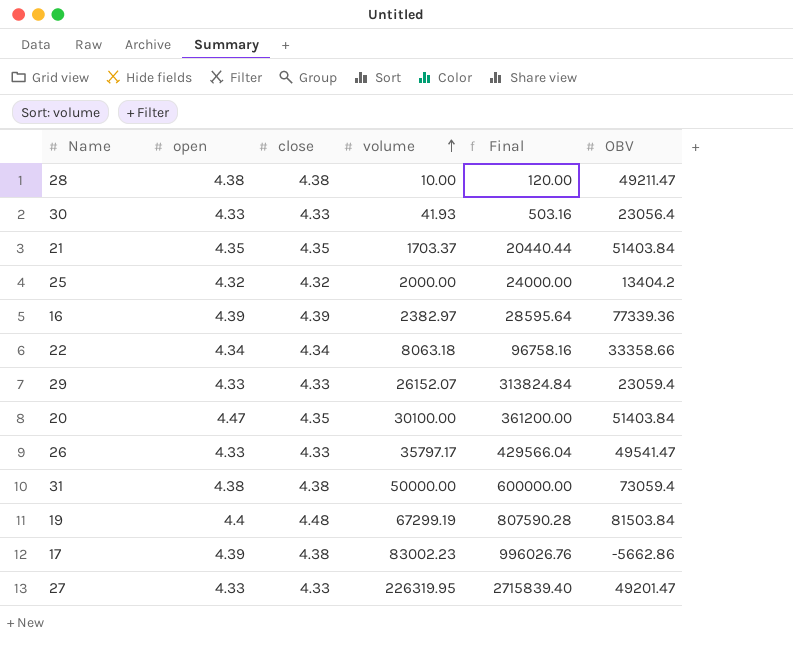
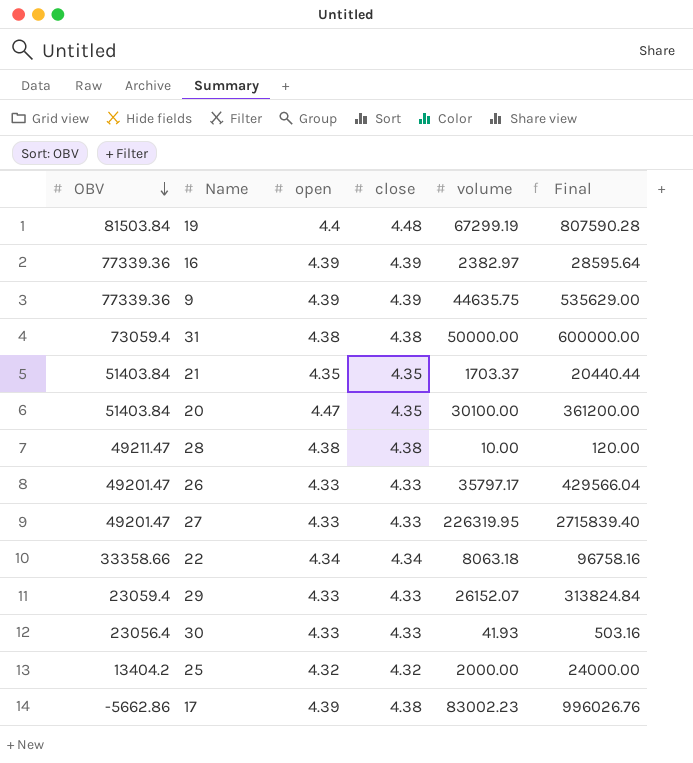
row order: volume ascending -> OBV descending
column OBV | position: 6 -> 1
row 9: none -> 77339.36 | 4.39 | 4.39 | 44635.75 | 535629.00
26 | OBV: 49541.47 -> 49201.47

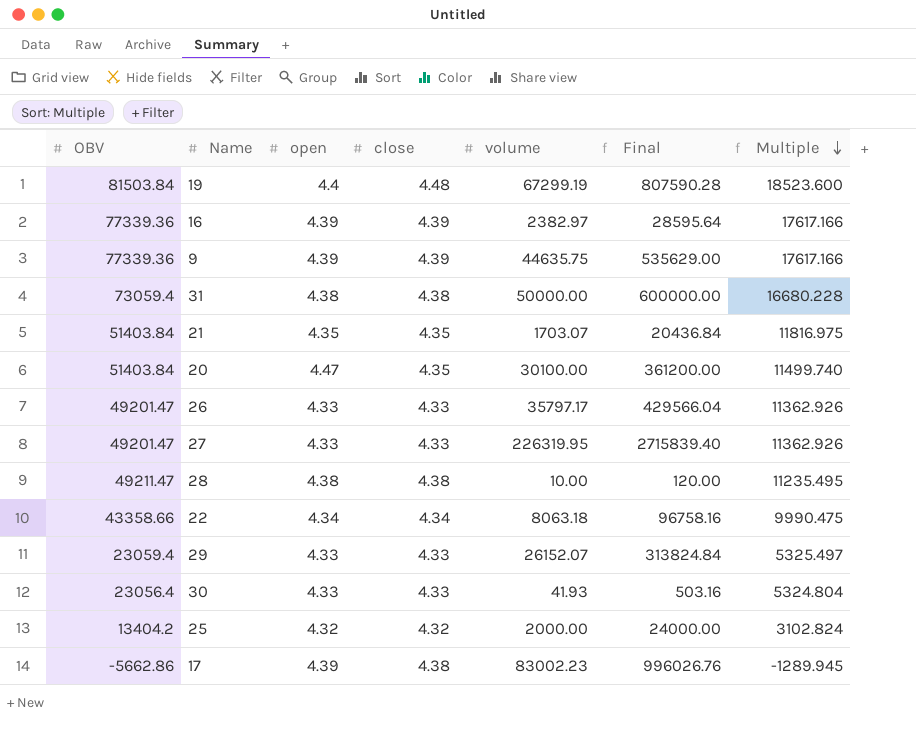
row order: OBV descending -> Multiple descending
column Multiple | formula: none -> [OBV] / [open]
21 | volume: 1703.37 -> 1703.07
21 | Final: 20440.44 -> 20436.84
22 | OBV: 33358.66 -> 43358.66

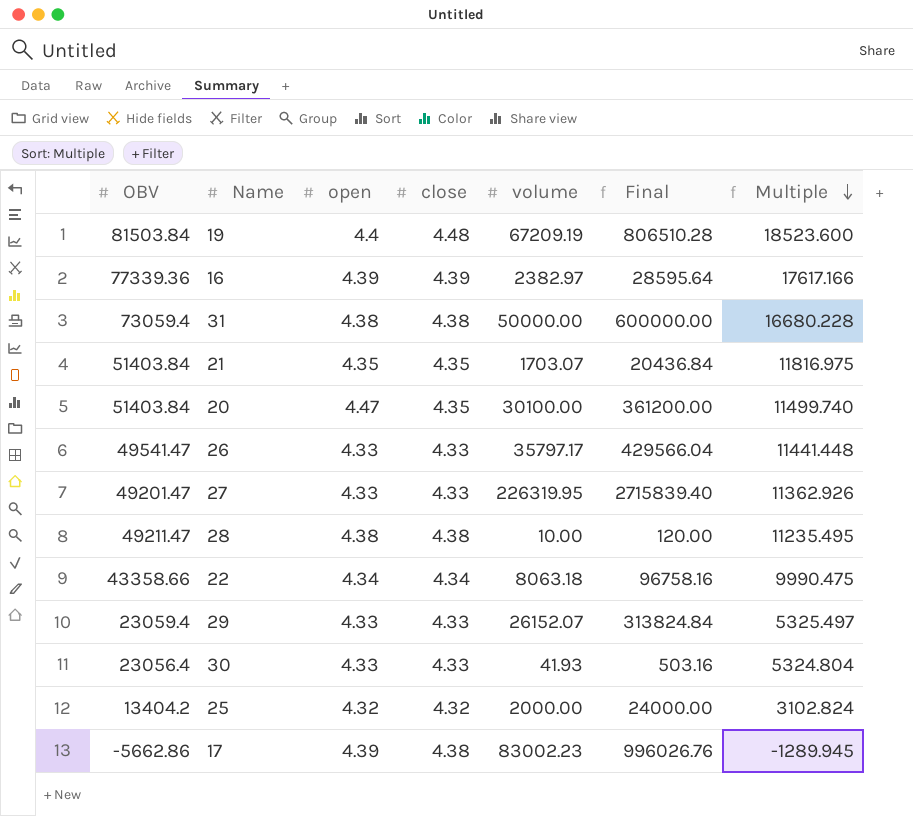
row 9: 77339.36 | 4.39 | 4.39 | 44635.75 | 535629.00 | 17617.166 -> none
19 | volume: 67299.19 -> 67209.19
19 | Final: 807590.28 -> 806510.28
26 | OBV: 49201.47 -> 49541.47
26 | Multiple: 11362.926 -> 11441.448

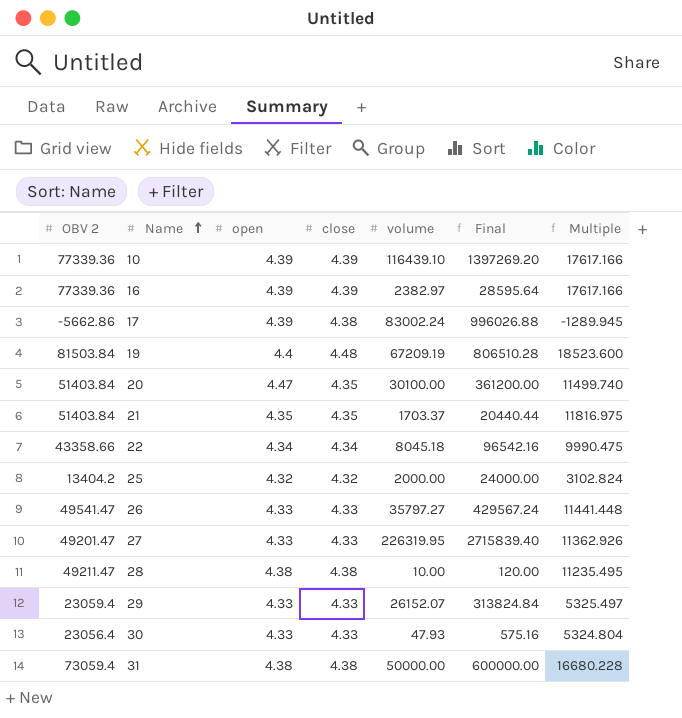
row order: Multiple descending -> Name ascending
column name: OBV -> OBV 2
row 10: none -> 77339.36 | 4.39 | 4.39 | 116439.10 | 1397269.20 | 17617.166
17 | volume: 83002.23 -> 83002.24
17 | Final: 996026.76 -> 996026.88
21 | volume: 1703.07 -> 1703.37
21 | Final: 20436.84 -> 20440.44
22 | volume: 8063.18 -> 8045.18
22 | Final: 96758.16 -> 96542.16
26 | volume: 35797.17 -> 35797.27
26 | Final: 429566.04 -> 429567.24
30 | volume: 41.93 -> 47.93
30 | Final: 503.16 -> 575.16

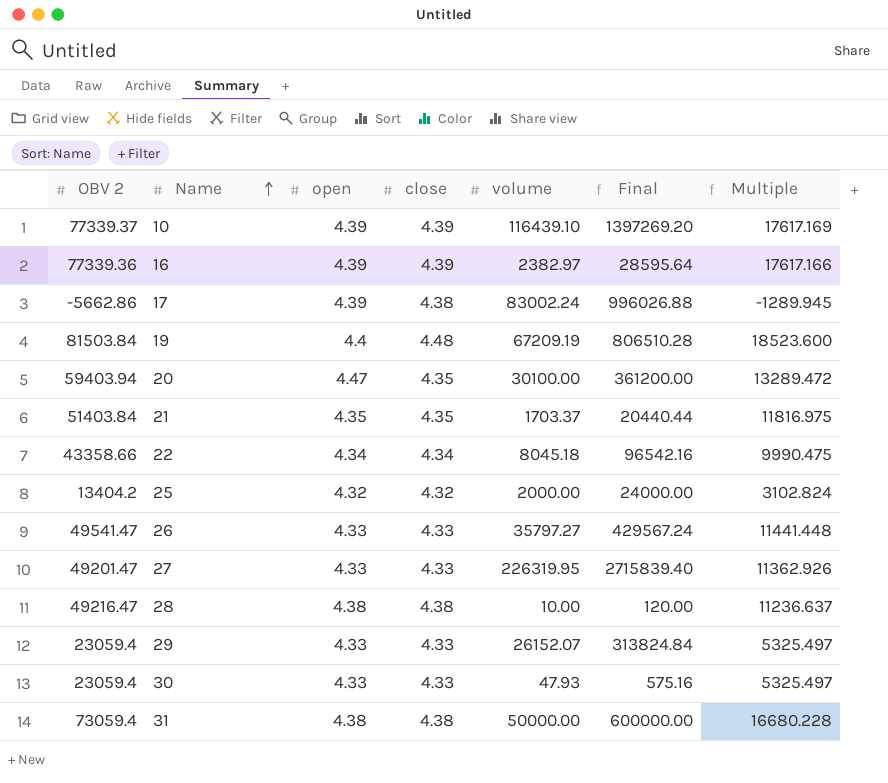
10 | OBV 2: 77339.36 -> 77339.37
10 | Multiple: 17617.166 -> 17617.169
20 | OBV 2: 51403.84 -> 59403.94
20 | Multiple: 11499.740 -> 13289.472
28 | OBV 2: 49211.47 -> 49216.47
28 | Multiple: 11235.495 -> 11236.637
30 | OBV 2: 23056.4 -> 23059.4
30 | Multiple: 5324.804 -> 5325.497

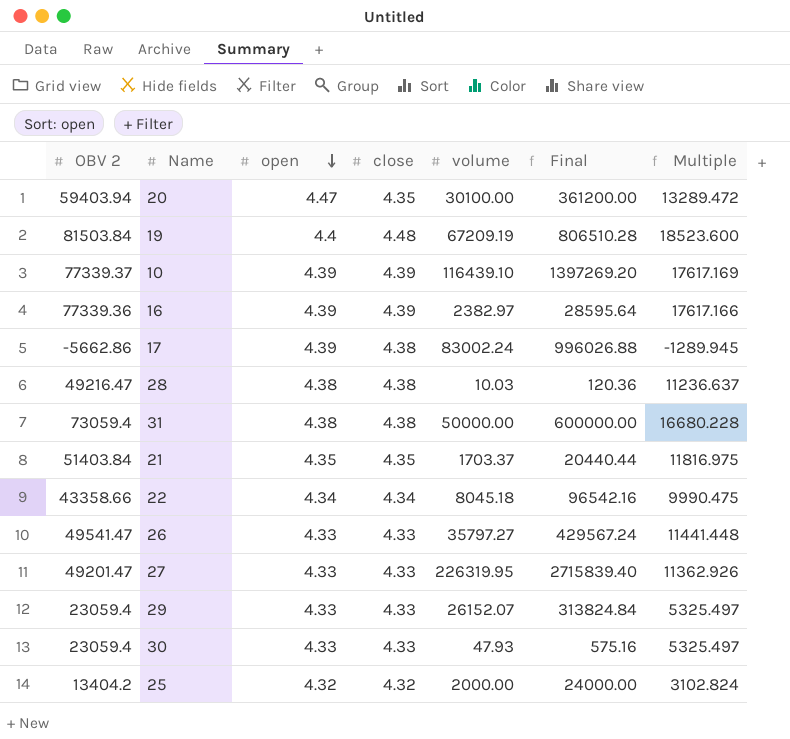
row order: Name ascending -> open descending
28 | volume: 10.00 -> 10.03
28 | Final: 120.00 -> 120.36

